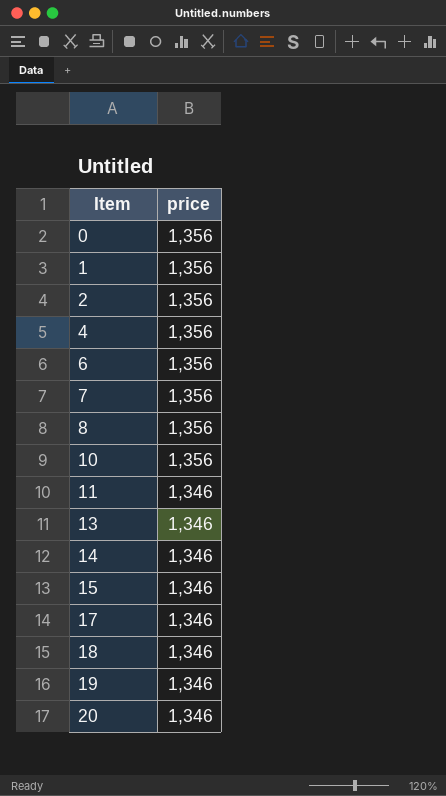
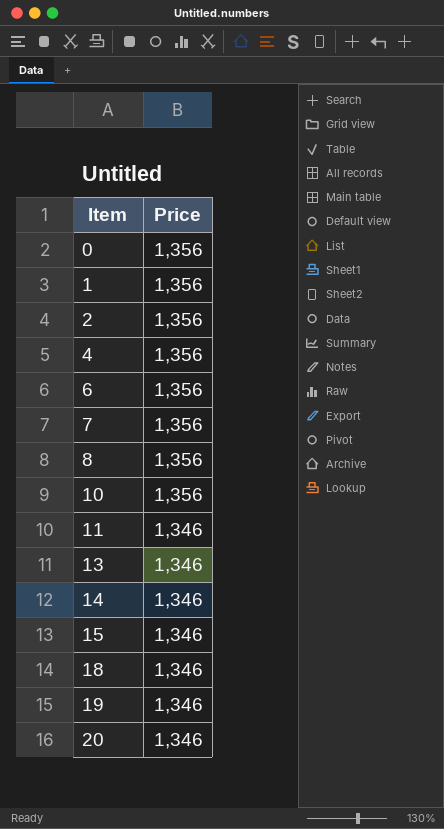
column name: price -> Price
row 17: 1,346 -> none

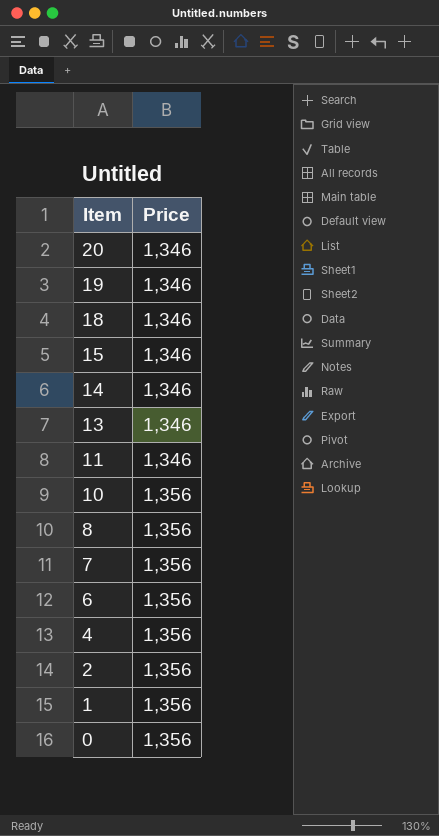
row order: Item ascending -> Item descending

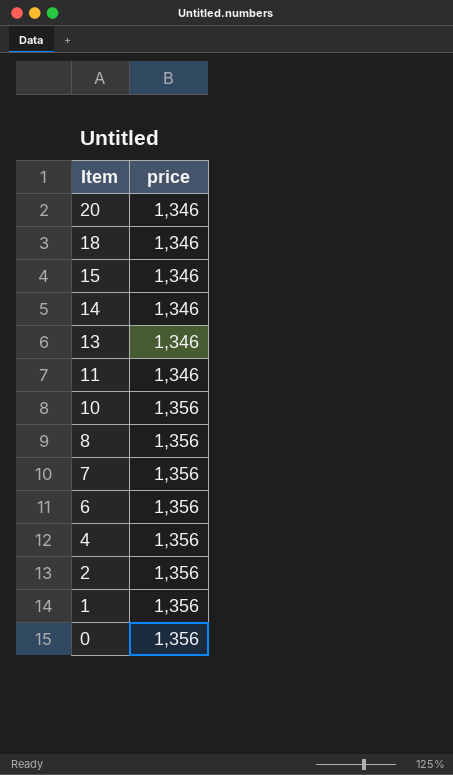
column name: Price -> price
row 19: 1,346 -> none

